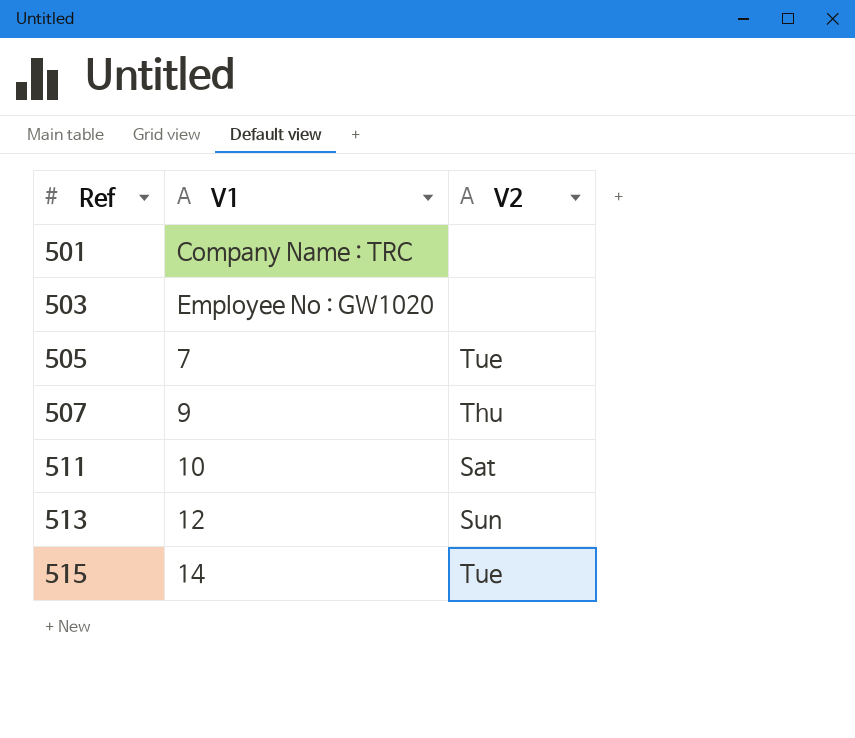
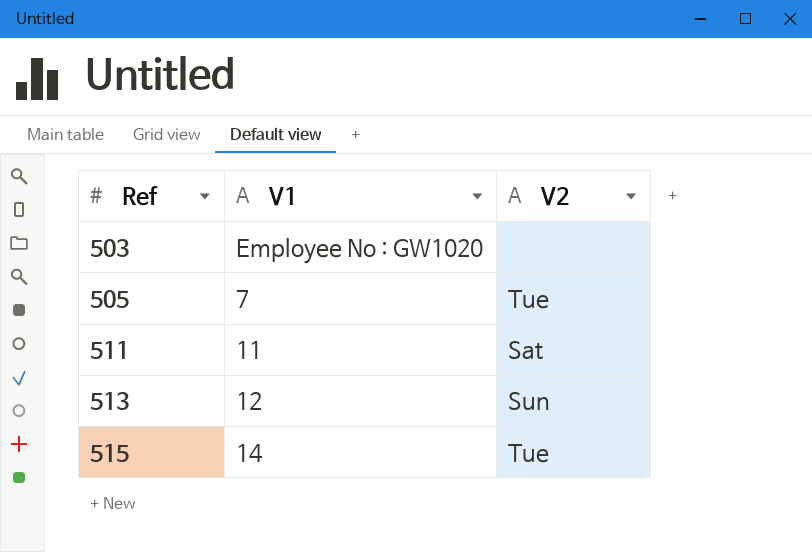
row 501: Company Name : TRC | none -> none
row 507: 9 | Thu -> none
511 | V1: 10 -> 11

